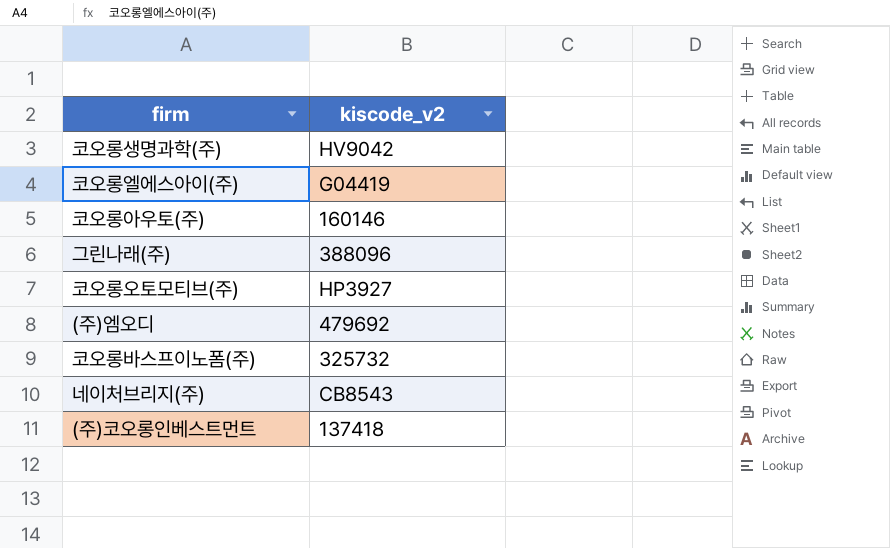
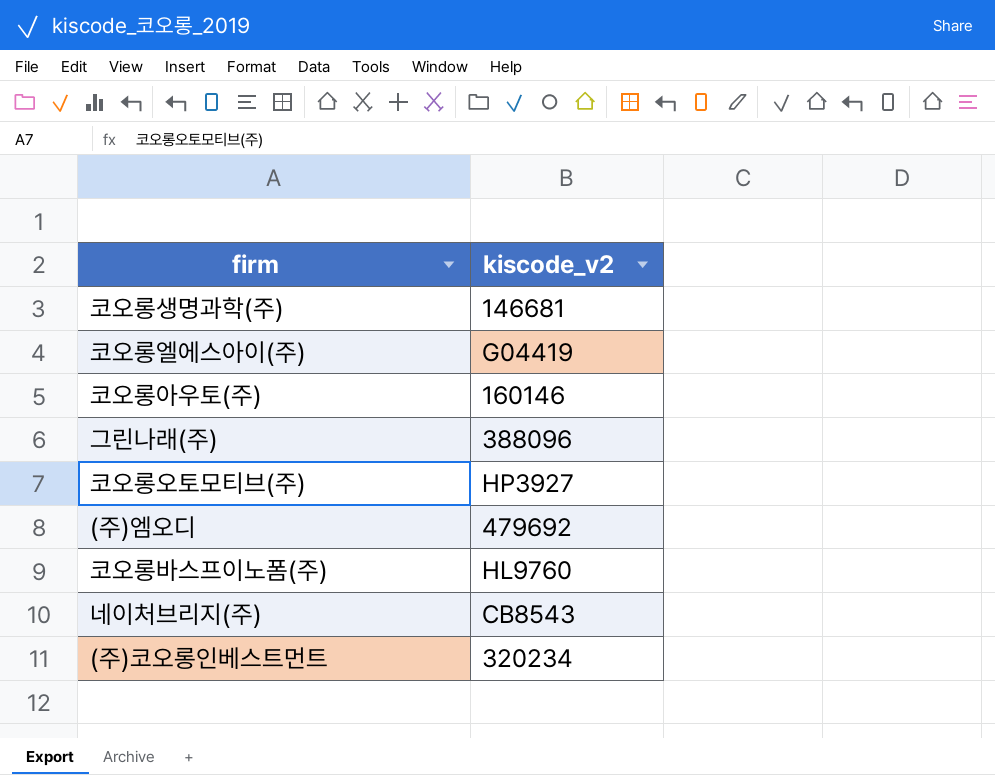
코오롱생명과학(주) | kiscode_v2: HV9042 -> 146681
코오롱바스프이노폼(주) | kiscode_v2: 325732 -> HL9760
(주)코오롱인베스트먼트 | kiscode_v2: 137418 -> 320234

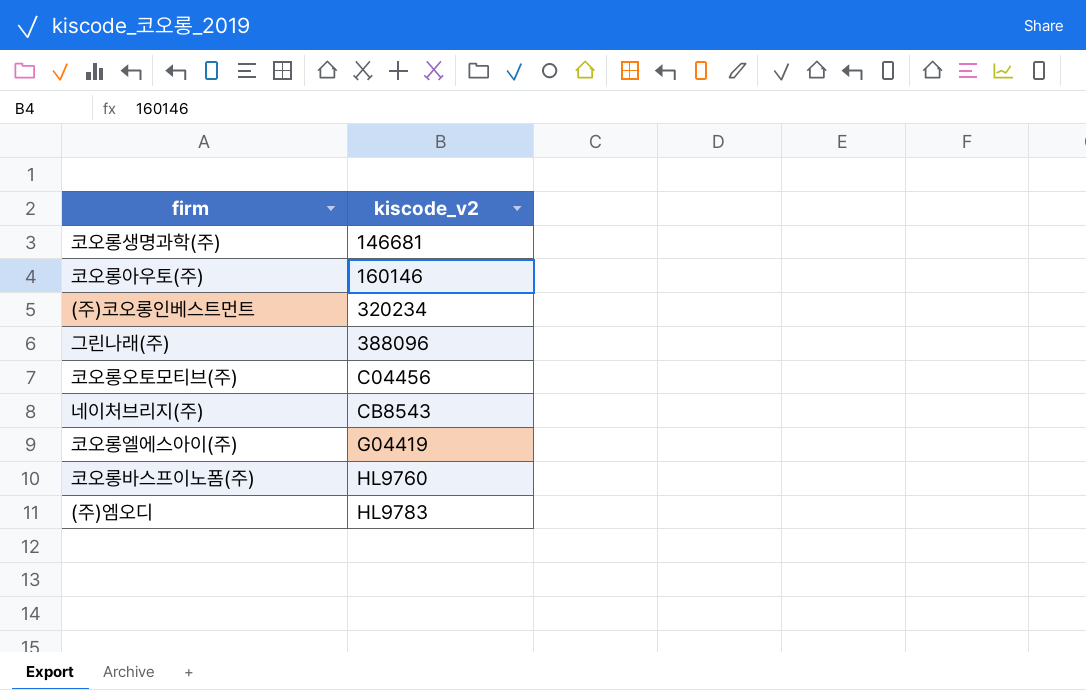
row order: none -> kiscode_v2 ascending
코오롱오토모티브(주) | kiscode_v2: HP3927 -> C04456
(주)엠오디 | kiscode_v2: 479692 -> HL9783

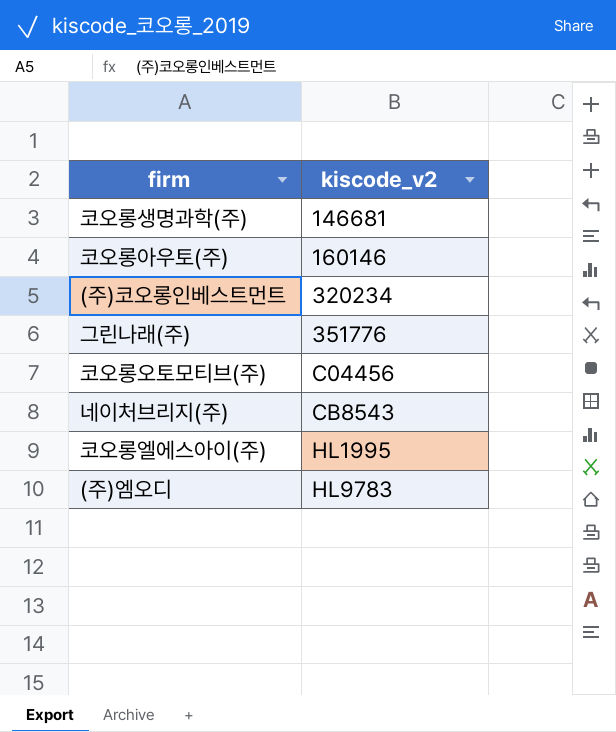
row 코오롱바스프이노폼(주): HL9760 -> none
그린나래(주) | kiscode_v2: 388096 -> 351776
코오롱엘에스아이(주) | kiscode_v2: G04419 -> HL1995

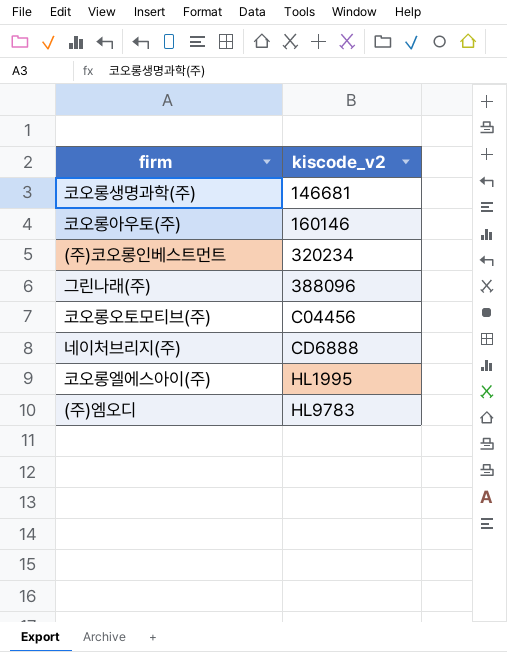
그린나래(주) | kiscode_v2: 351776 -> 388096
네이처브리지(주) | kiscode_v2: CB8543 -> CD6888

